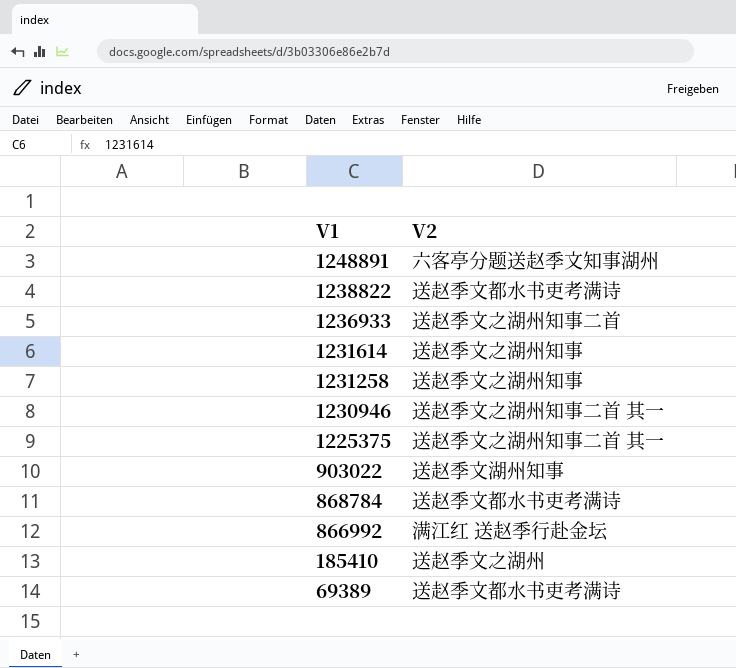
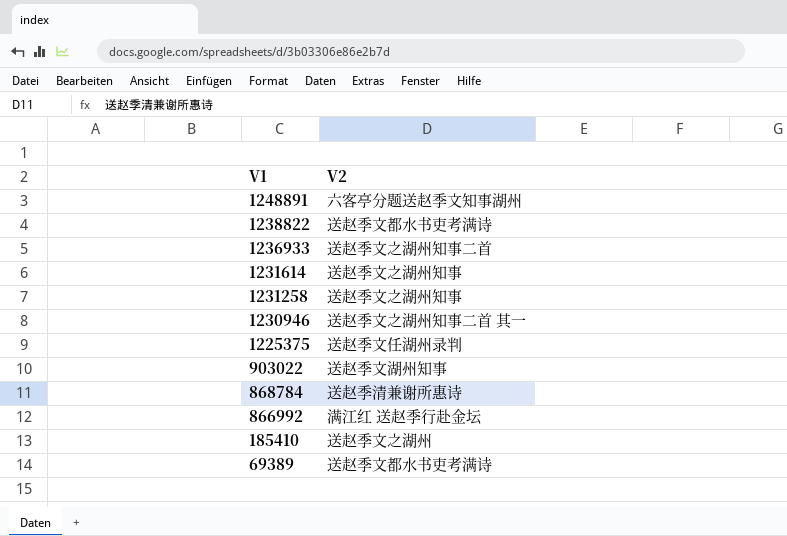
1225375 | V2: 送赵季文之湖州知事二首 其一 -> 送赵季文任湖州录判
868784 | V2: 送赵季文都水书吏考满诗 -> 送赵季清兼谢所惠诗

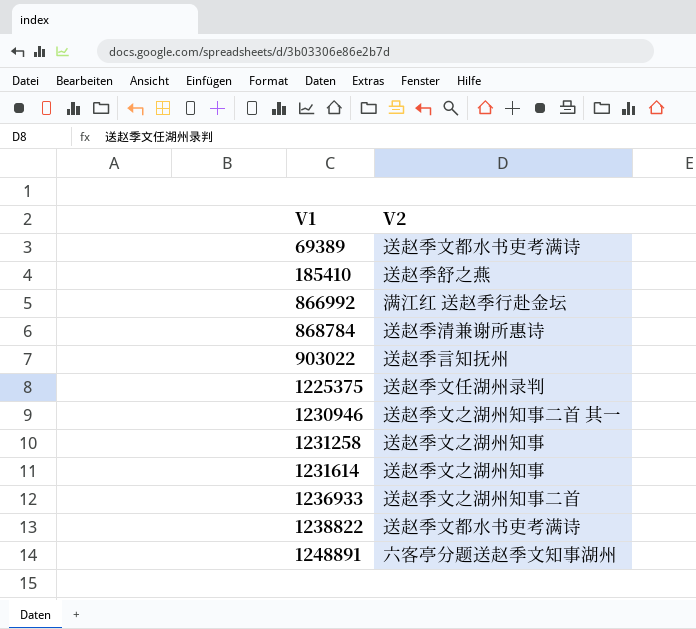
row order: V1 descending -> V1 ascending
185410 | V2: 送赵季文之湖州 -> 送赵季舒之燕
903022 | V2: 送赵季文湖州知事 -> 送赵季言知抚州

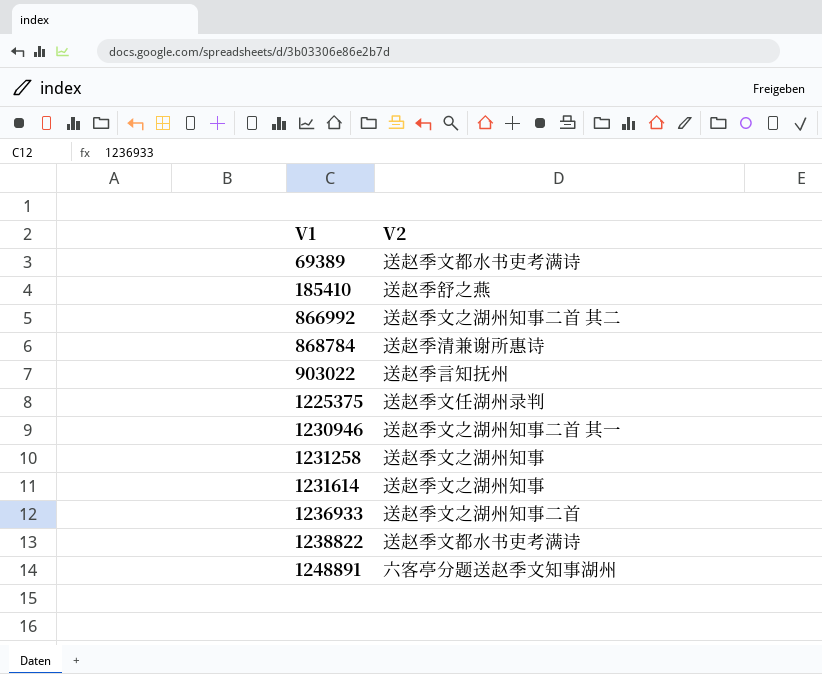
866992 | V2: 满江红 送赵季行赴金坛 -> 送赵季文之湖州知事二首 其二

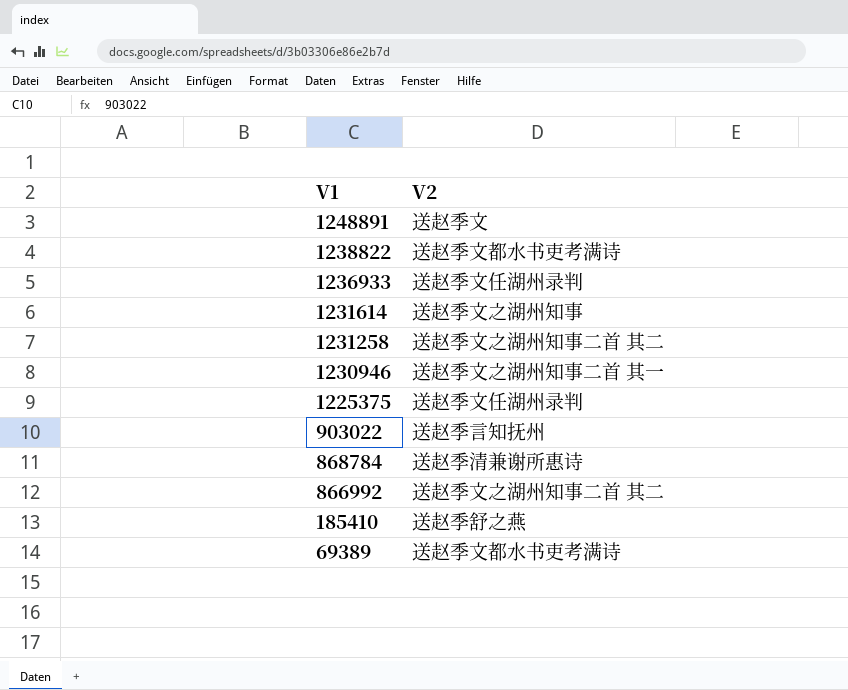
row order: V1 ascending -> V1 descending
1248891 | V2: 六客亭分题送赵季文知事湖州 -> 送赵季文
1236933 | V2: 送赵季文之湖州知事二首 -> 送赵季文任湖州录判
1231258 | V2: 送赵季文之湖州知事 -> 送赵季文之湖州知事二首 其二

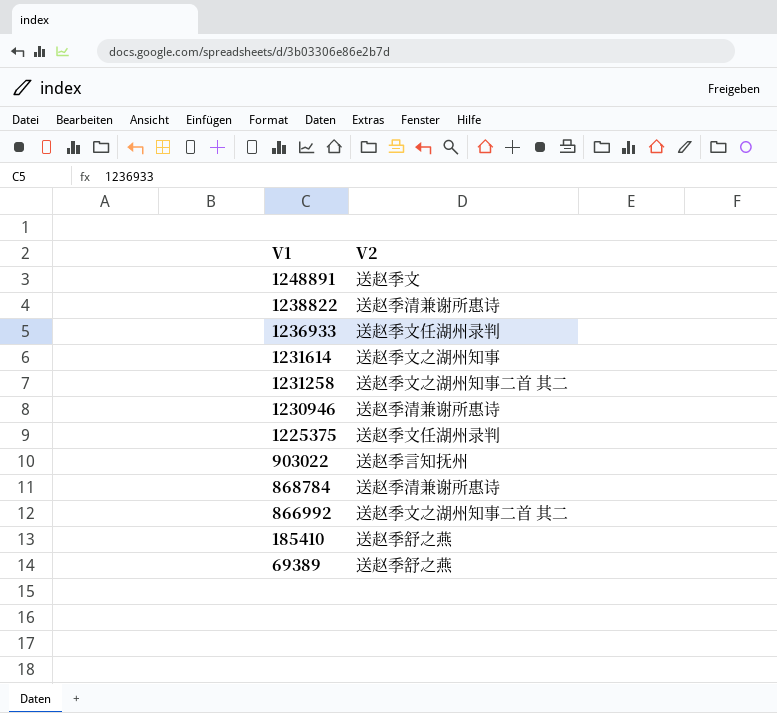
1238822 | V2: 送赵季文都水书吏考满诗 -> 送赵季清兼谢所惠诗
1230946 | V2: 送赵季文之湖州知事二首 其一 -> 送赵季清兼谢所惠诗
69389 | V2: 送赵季文都水书吏考满诗 -> 送赵季舒之燕

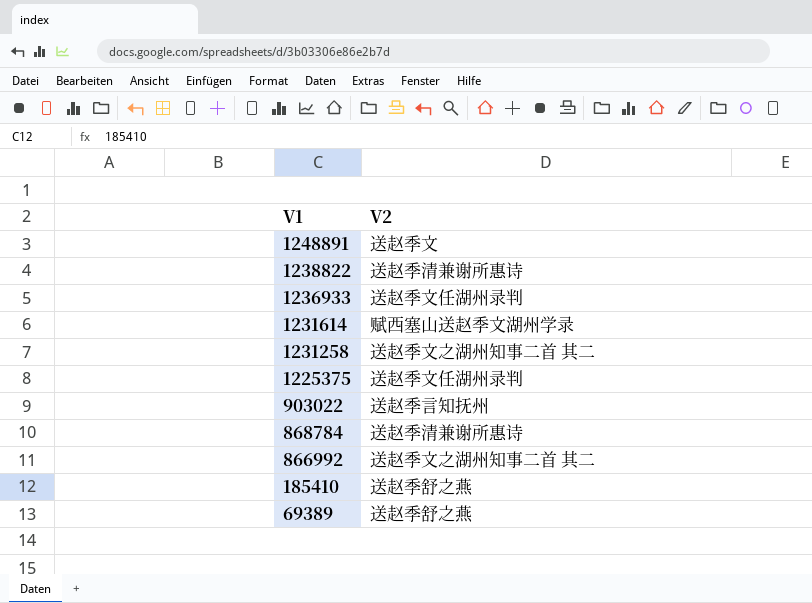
row 1230946: 送赵季清兼谢所惠诗 -> none
1231614 | V2: 送赵季文之湖州知事 -> 赋西塞山送赵季文湖州学录

